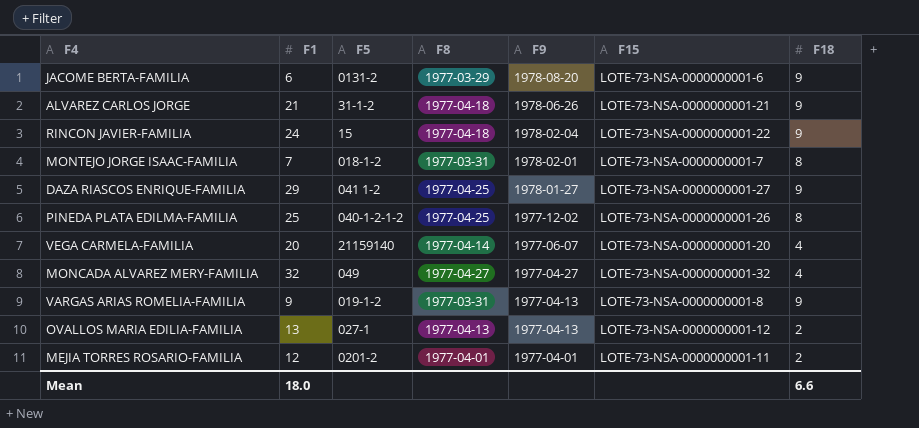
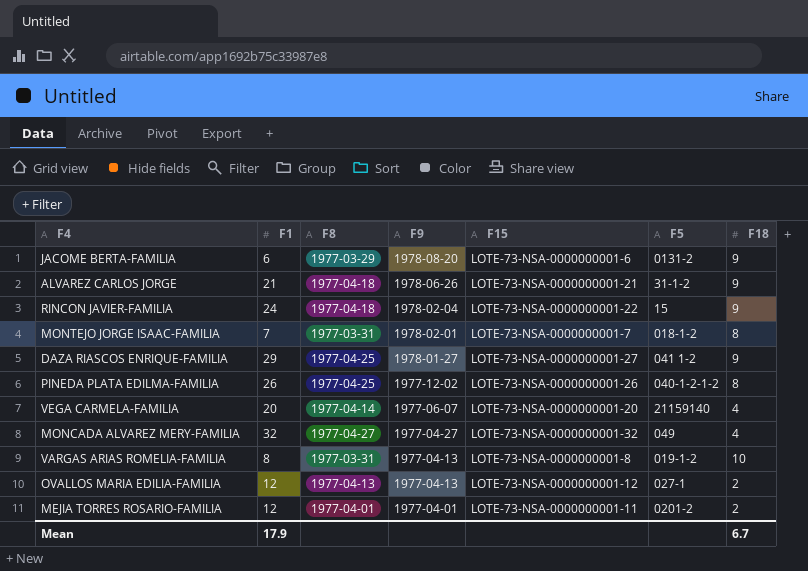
column F5 | position: 3 -> 6
PINEDA PLATA EDILMA-FAMILIA | F1: 25 -> 26
VARGAS ARIAS ROMELIA-FAMILIA | F1: 9 -> 8
VARGAS ARIAS ROMELIA-FAMILIA | F18: 9 -> 10
OVALLOS MARIA EDILIA-FAMILIA | F1: 13 -> 12
Mean | F1: 18.0 -> 17.9
Mean | F18: 6.6 -> 6.7

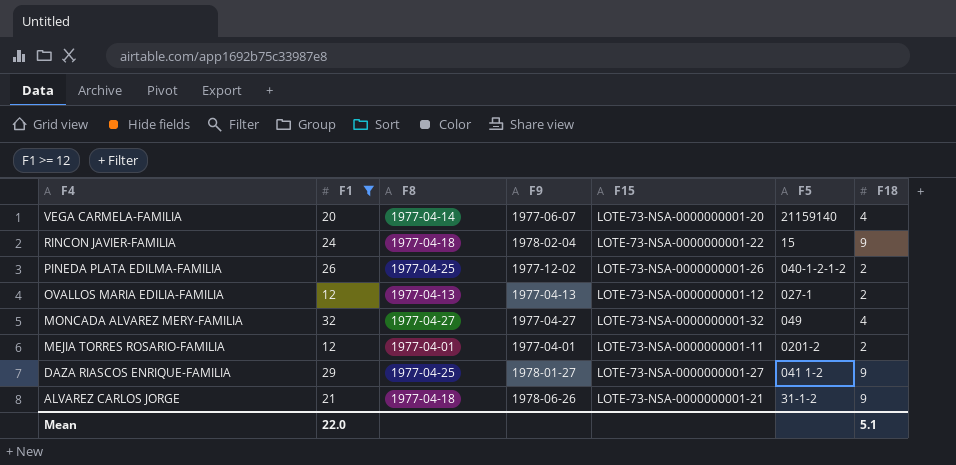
filter: none -> F1 >= 12
row order: F9 descending -> F4 descending
PINEDA PLATA EDILMA-FAMILIA | F18: 8 -> 2
Mean | F1: 17.9 -> 22.0
Mean | F18: 6.7 -> 5.1

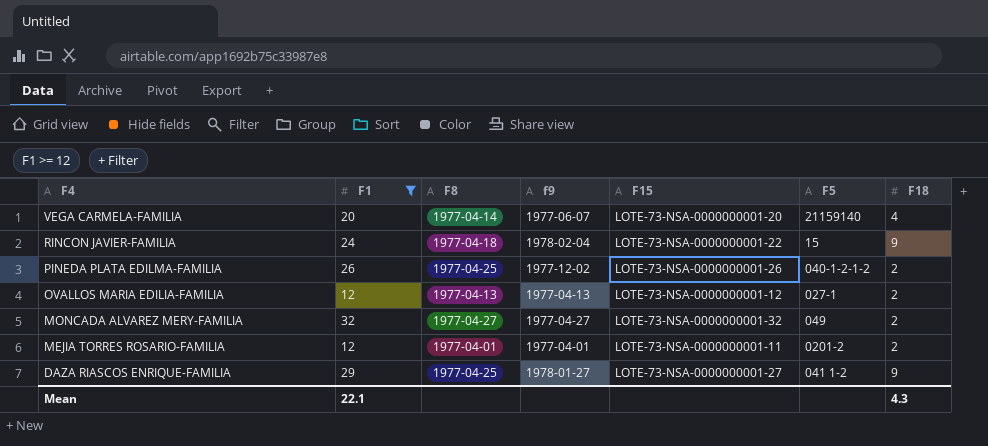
column name: F9 -> f9
row ALVAREZ CARLOS JORGE: 21 | 1977-04-18 | 1978-06-26 | LOTE-73-NSA-0000000001-21 | 31-1-2 | 9 -> none
MONCADA ALVAREZ MERY-FAMILIA | F18: 4 -> 2
Mean | F1: 22.0 -> 22.1
Mean | F18: 5.1 -> 4.3

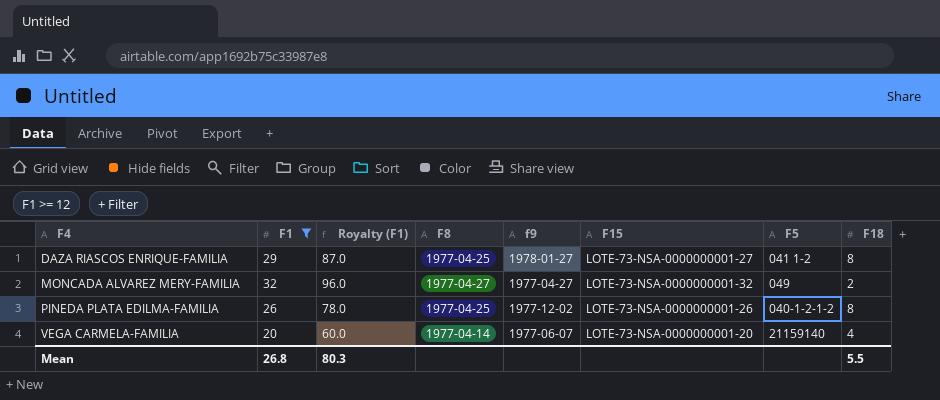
row order: F4 descending -> F4 ascending
column Royalty (F1) | formula: none -> [F1] * 3
row RINCON JAVIER-FAMILIA: 24 | 1977-04-18 | 1978-02-04 | LOTE-73-NSA-0000000001-22 | 15 | 9 -> none
row OVALLOS MARIA EDILIA-FAMILIA: 12 | 1977-04-13 | 1977-04-13 | LOTE-73-NSA-0000000001-12 | 027-1 | 2 -> none
row MEJIA TORRES ROSARIO-FAMILIA: 12 | 1977-04-01 | 1977-04-01 | LOTE-73-NSA-0000000001-11 | 0201-2 | 2 -> none
DAZA RIASCOS ENRIQUE-FAMILIA | F18: 9 -> 8
PINEDA PLATA EDILMA-FAMILIA | F18: 2 -> 8
Mean | F1: 22.1 -> 26.8
Mean | F18: 4.3 -> 5.5

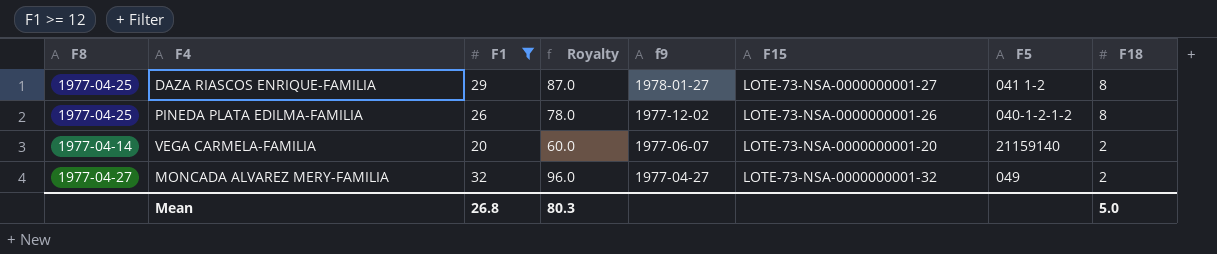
row order: F4 ascending -> f9 descending
column F8 | position: 4 -> 1
column name: Royalty (F1) -> Royalty
VEGA CARMELA-FAMILIA | F18: 4 -> 2
Mean | F18: 5.5 -> 5.0

